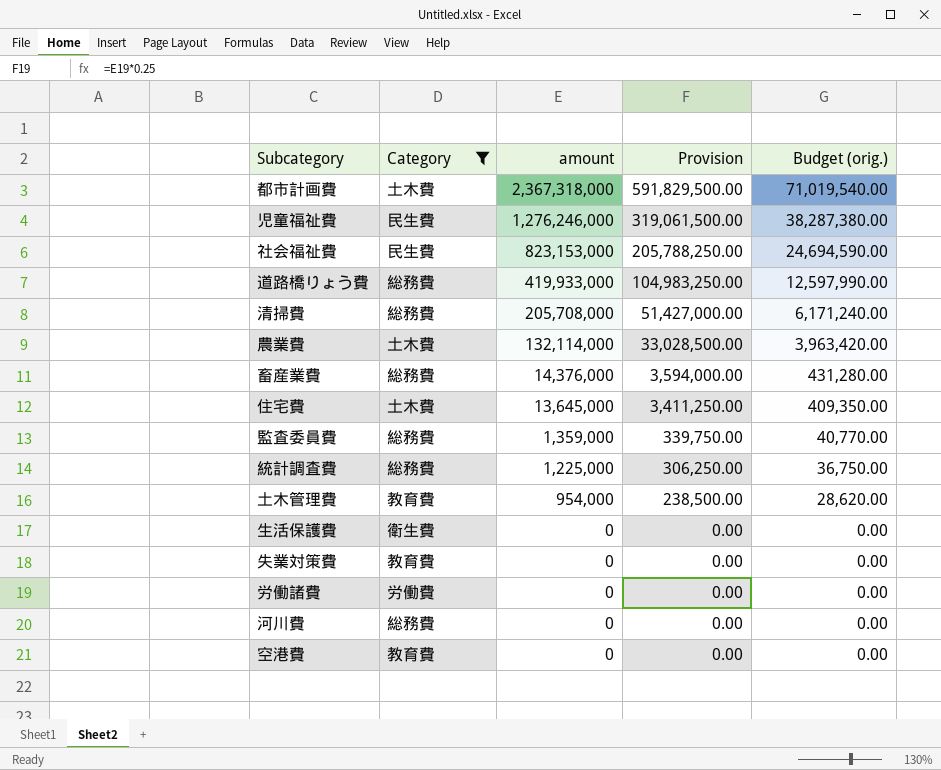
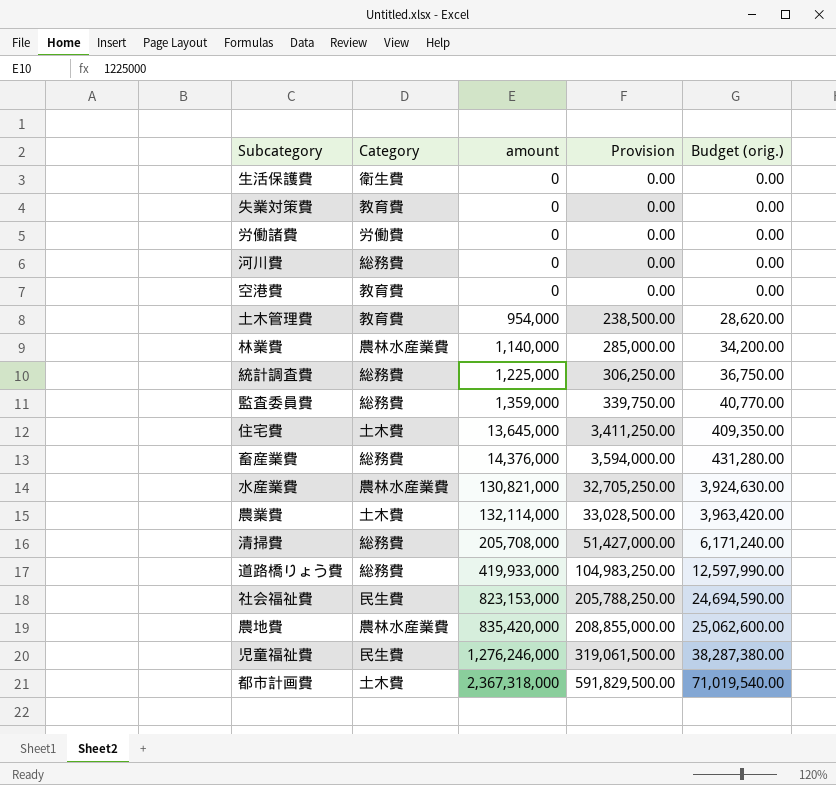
filter: Category != 農林水産業費 -> none
row order: amount descending -> amount ascending

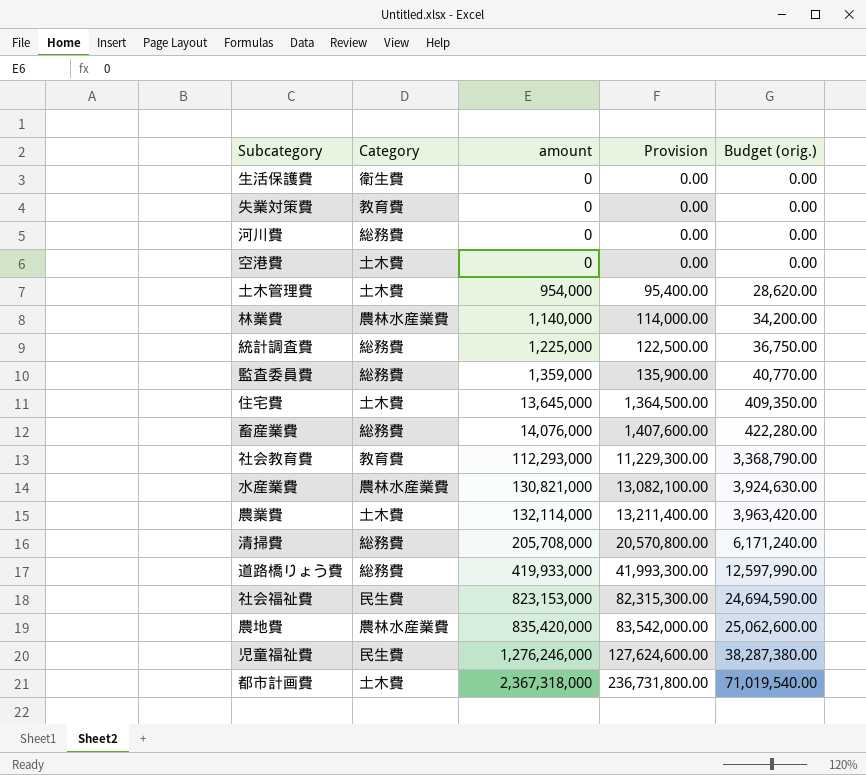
column Provision | formula: [amount] * 0.25 -> [amount] * 0.1
row 労働諸費: 労働費 | 0 | 0.00 | 0.00 -> none
空港費 | Category: 教育費 -> 土木費
土木管理費 | Category: 教育費 -> 土木費
畜産業費 | amount: 14,376,000 -> 14,076,000
畜産業費 | Budget (orig.): 431,280.00 -> 422,280.00
row 社会教育費: none -> 教育費 | 112,293,000 | 11,229,300.00 | 3,368,790.00

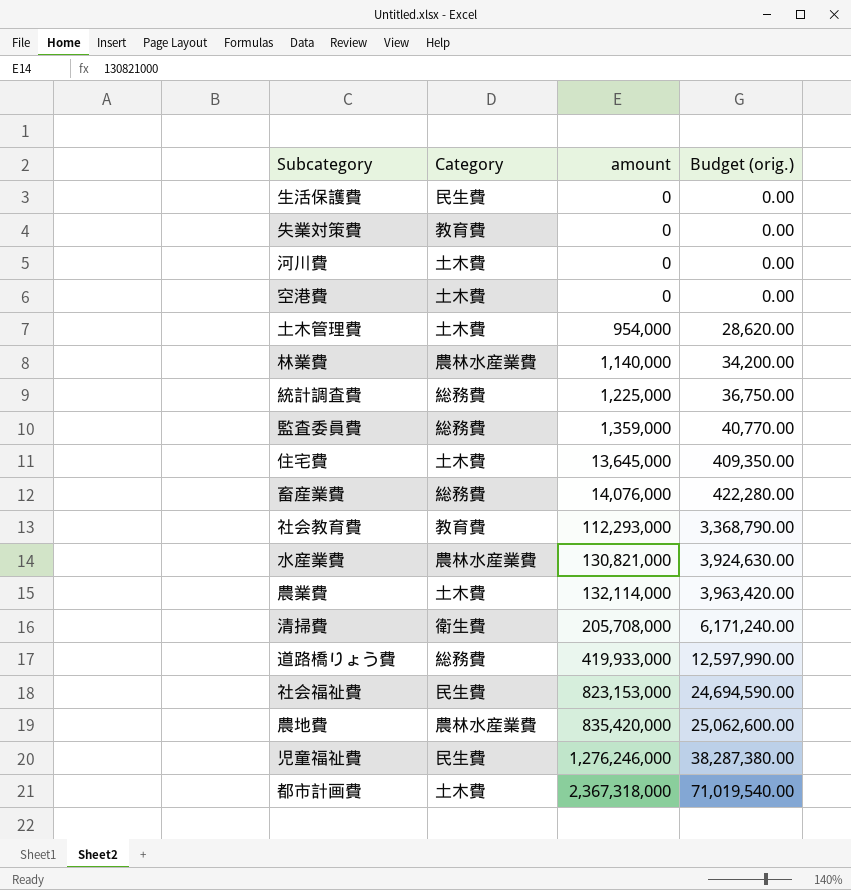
column Provision | formula: [amount] * 0.1 -> none
生活保護費 | Category: 衛生費 -> 民生費
河川費 | Category: 総務費 -> 土木費
清掃費 | Category: 総務費 -> 衛生費

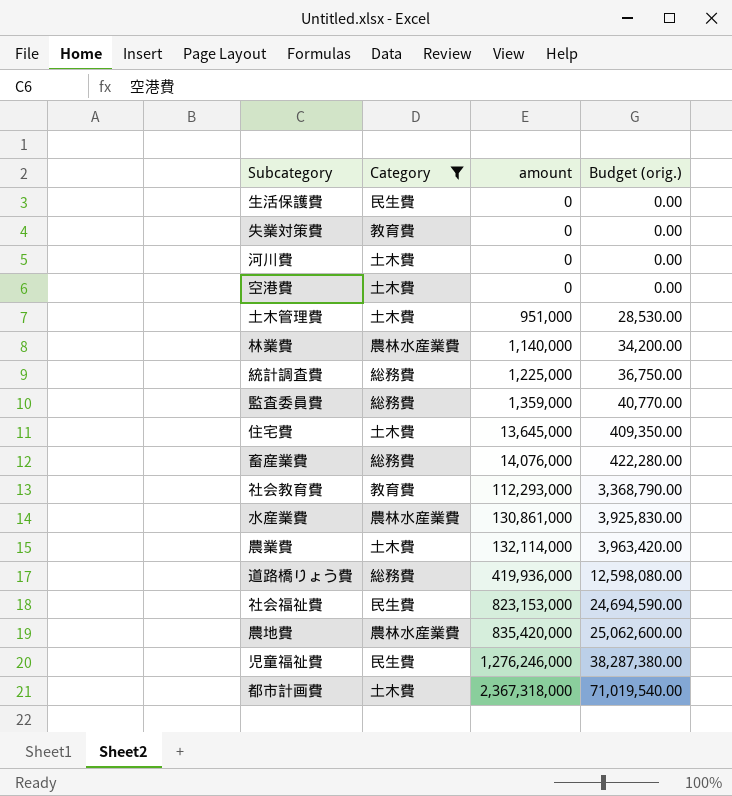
filter: none -> Category != 衛生費
土木管理費 | amount: 954,000 -> 951,000
土木管理費 | Budget (orig.): 28,620.00 -> 28,530.00
水産業費 | amount: 130,821,000 -> 130,861,000
水産業費 | Budget (orig.): 3,924,630.00 -> 3,925,830.00
道路橋りょう費 | amount: 419,933,000 -> 419,936,000
道路橋りょう費 | Budget (orig.): 12,597,990.00 -> 12,598,080.00

